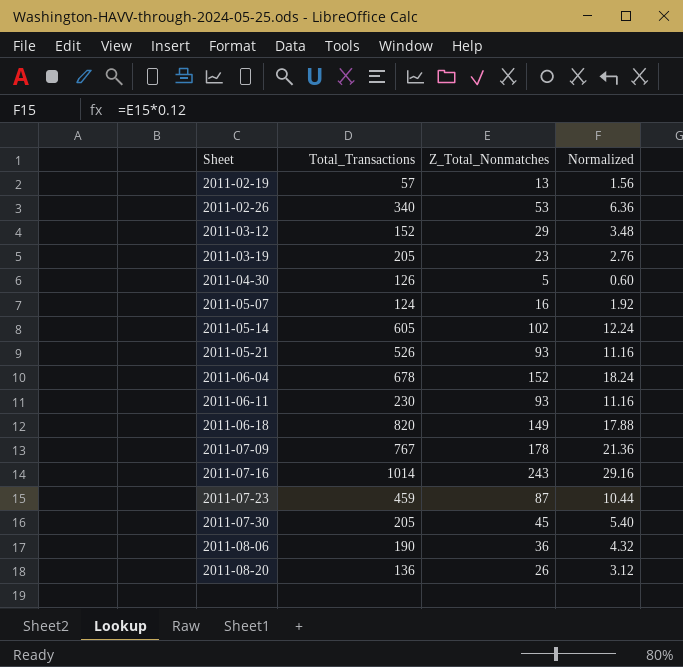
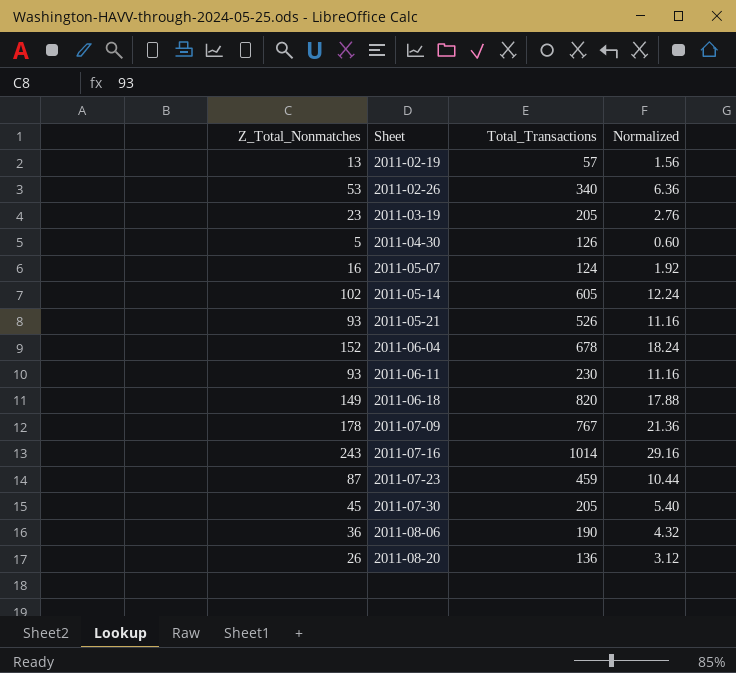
column Z_Total_Nonmatches | position: 3 -> 1
row 2011-03-12: 152 | 29 | 3.48 -> none

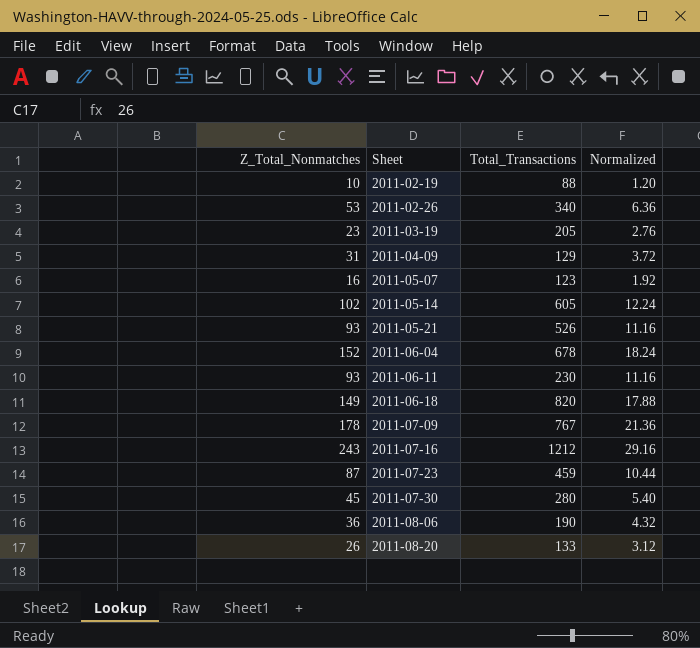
row 2011-04-30: 5 | 126 | 0.60 -> none
2011-02-19 | Z_Total_Nonmatches: 13 -> 10
2011-02-19 | Total_Transactions: 57 -> 88
2011-02-19 | Normalized: 1.56 -> 1.20
row 2011-04-09: none -> 31 | 129 | 3.72
2011-05-07 | Total_Transactions: 124 -> 123
2011-07-16 | Total_Transactions: 1014 -> 1212
2011-07-30 | Total_Transactions: 205 -> 280
2011-08-20 | Total_Transactions: 136 -> 133

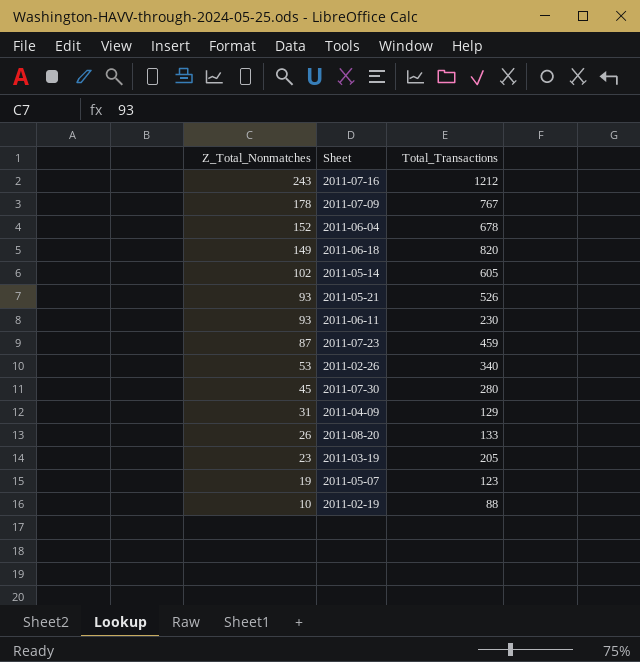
row order: Sheet ascending -> Z_Total_Nonmatches descending
column Normalized | formula: [Z_Total_Nonmatches] * 0.12 -> none
row 2011-08-06: 36 | 190 | 4.32 -> none
2011-05-07 | Z_Total_Nonmatches: 16 -> 19

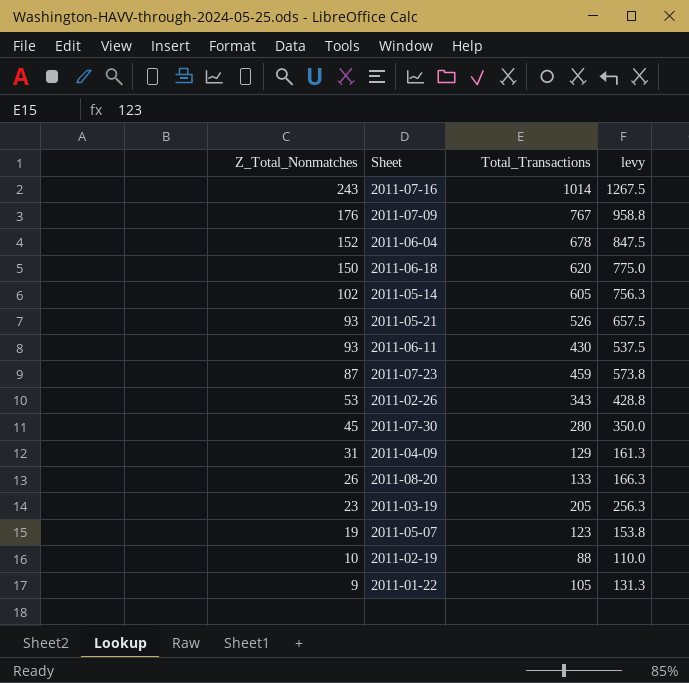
column levy | formula: none -> [Total_Transactions] * 1.25
2011-07-16 | Total_Transactions: 1212 -> 1014
2011-07-09 | Z_Total_Nonmatches: 178 -> 176
2011-06-18 | Z_Total_Nonmatches: 149 -> 150
2011-06-18 | Total_Transactions: 820 -> 620
2011-06-11 | Total_Transactions: 230 -> 430
2011-02-26 | Total_Transactions: 340 -> 343
row 2011-01-22: none -> 9 | 105 | 131.3

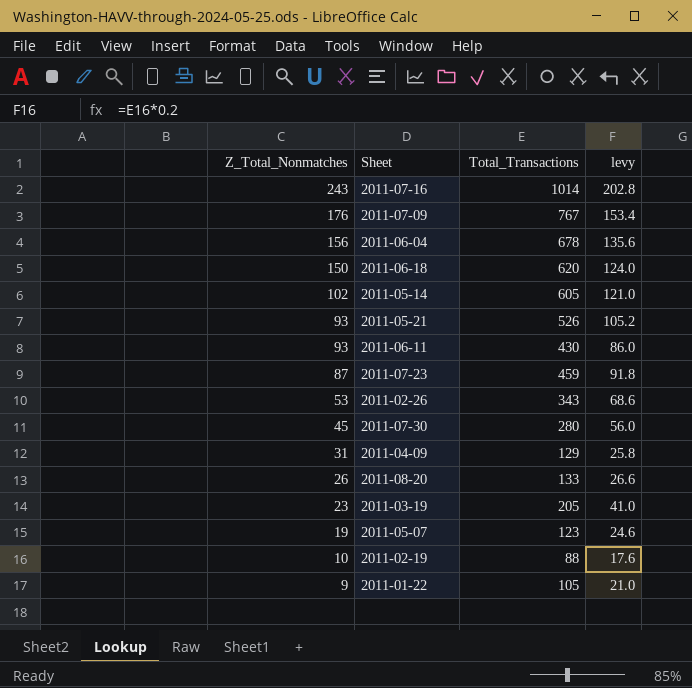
column levy | formula: [Total_Transactions] * 1.25 -> [Total_Transactions] * 0.2
2011-06-04 | Z_Total_Nonmatches: 152 -> 156

